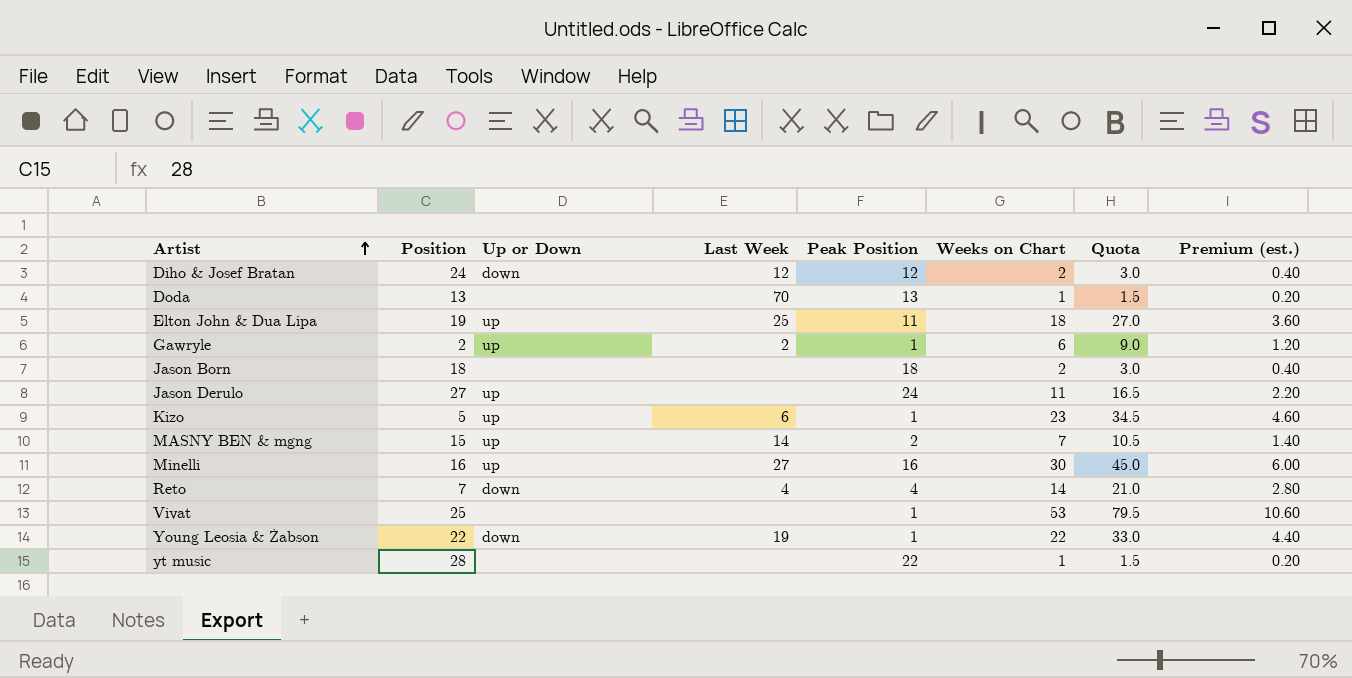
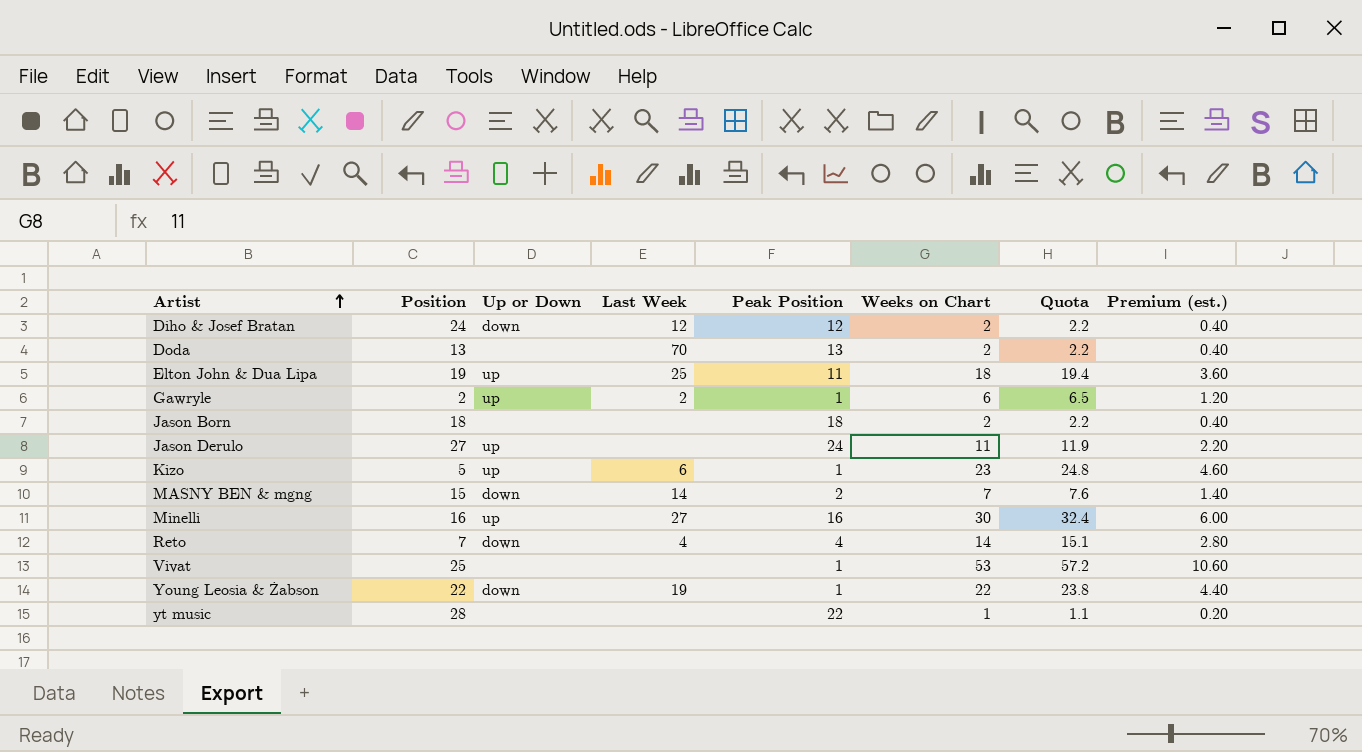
column Quota | formula: [Weeks on Chart] * 1.5 -> [Weeks on Chart] * 1.08
Doda | Weeks on Chart: 1 -> 2
Doda | Premium (est.): 0.20 -> 0.40
MASNY BEN & mgng | Up or Down: up -> down

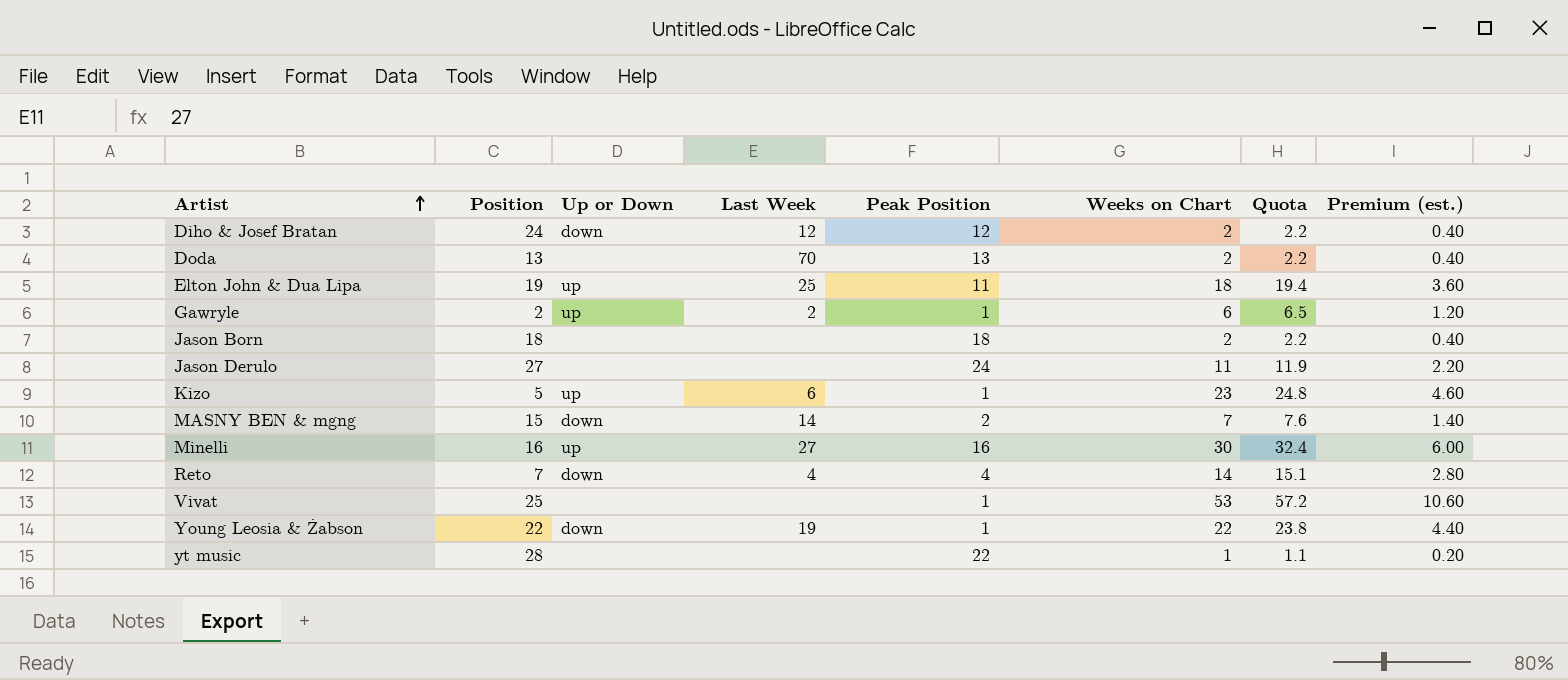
Jason Derulo | Up or Down: up -> none

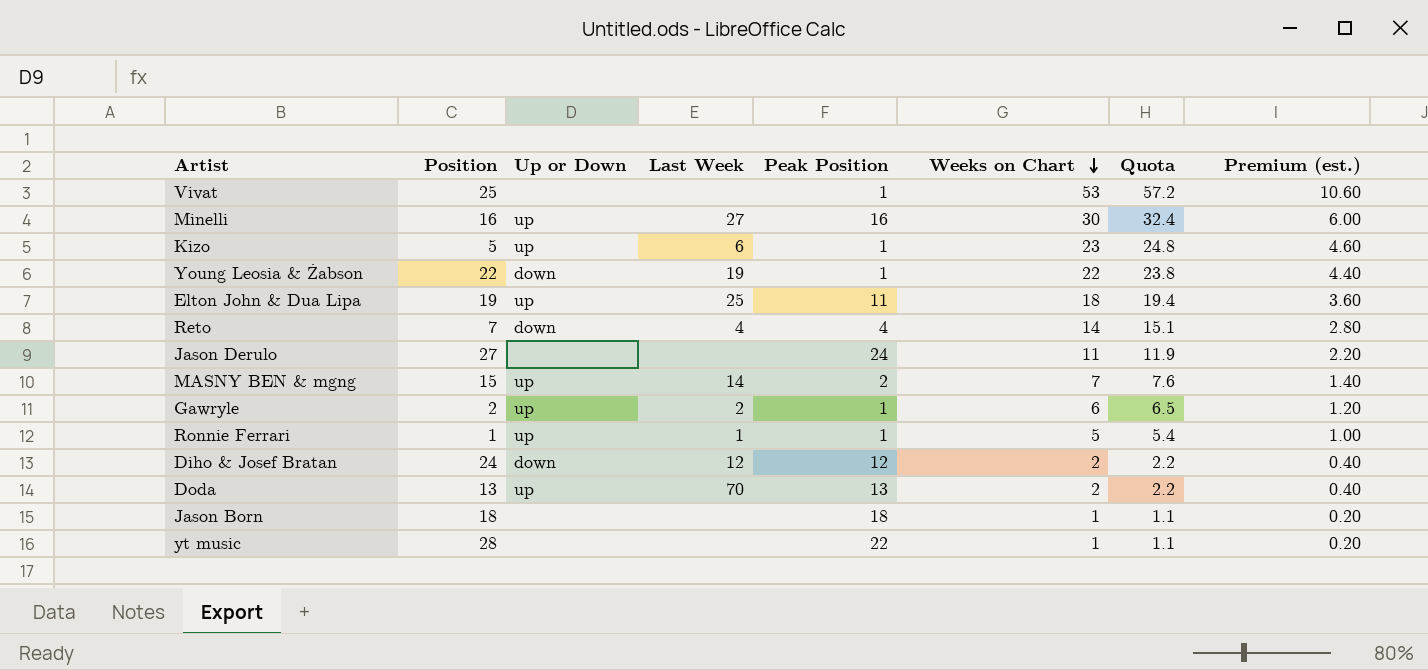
row order: Artist ascending -> Weeks on Chart descending
MASNY BEN & mgng | Up or Down: down -> up
row Ronnie Ferrari: none -> 1 | up | 1 | 1 | 5 | 5.4 | 1.00
Doda | Up or Down: none -> up
Jason Born | Weeks on Chart: 2 -> 1
Jason Born | Quota: 2.2 -> 1.1
Jason Born | Premium (est.): 0.40 -> 0.20

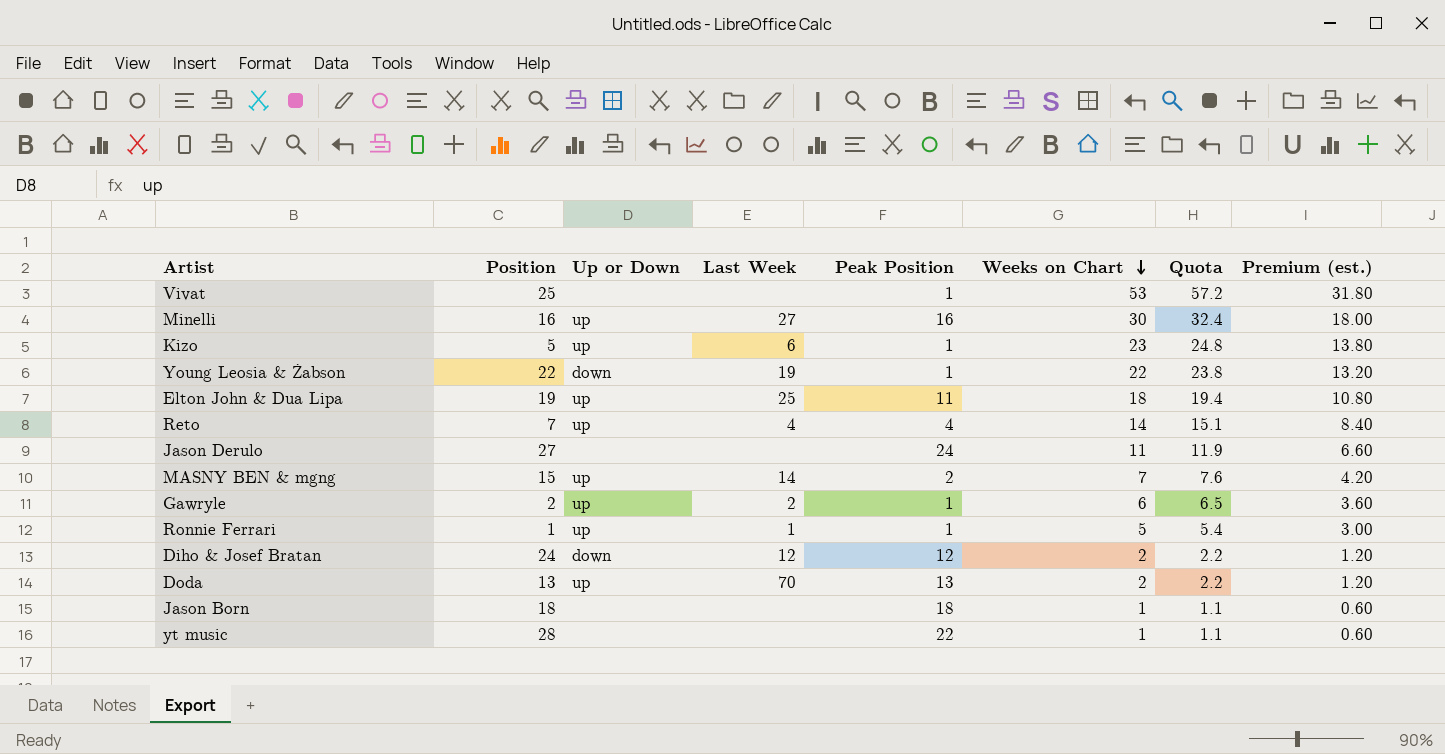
column Premium (est.) | formula: [Weeks on Chart] * 0.2 -> [Weeks on Chart] * 0.6
Reto | Up or Down: down -> up

